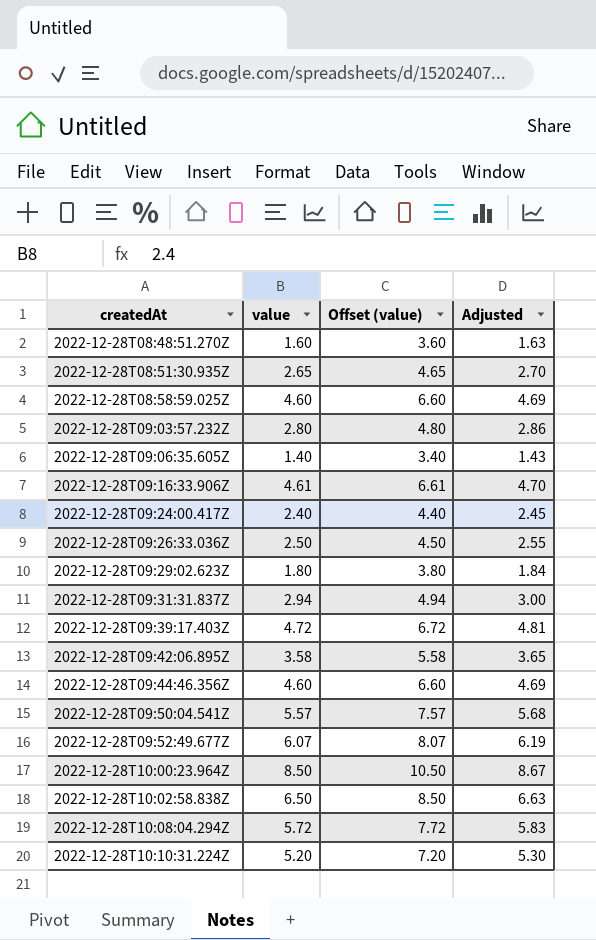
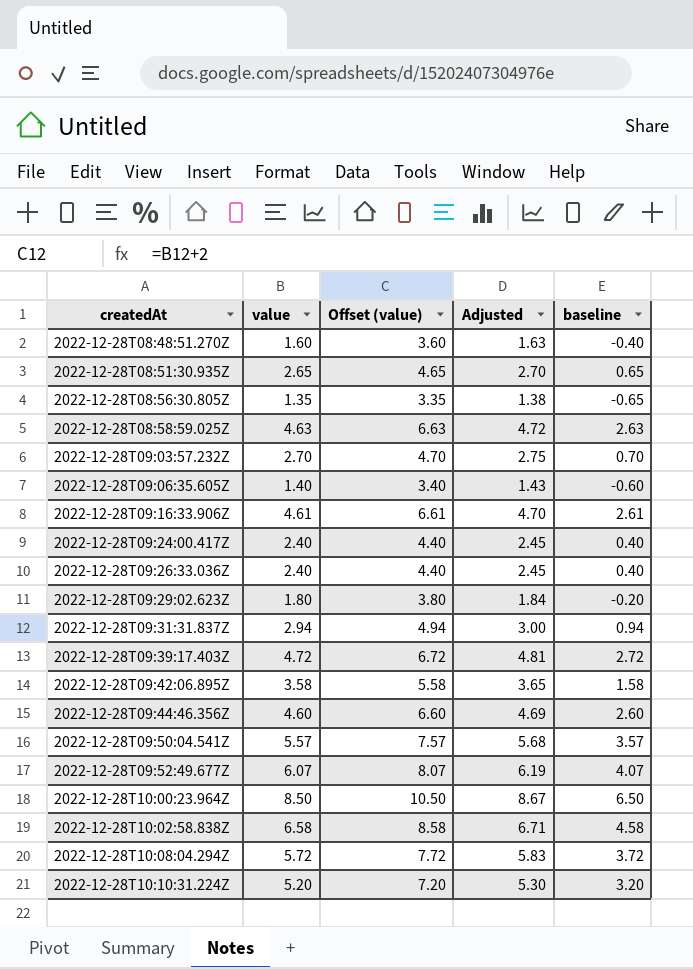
column baseline | formula: none -> [value] - 2
row 2022-12-28T08:56:30.805Z: none -> 1.35 | 3.35 | 1.38 | -0.65
2022-12-28T08:58:59.025Z | value: 4.60 -> 4.63
2022-12-28T08:58:59.025Z | Offset (value): 6.60 -> 6.63
2022-12-28T08:58:59.025Z | Adjusted: 4.69 -> 4.72
2022-12-28T09:03:57.232Z | value: 2.80 -> 2.70
2022-12-28T09:03:57.232Z | Offset (value): 4.80 -> 4.70
2022-12-28T09:03:57.232Z | Adjusted: 2.86 -> 2.75
2022-12-28T09:26:33.036Z | value: 2.50 -> 2.40
2022-12-28T09:26:33.036Z | Offset (value): 4.50 -> 4.40
2022-12-28T09:26:33.036Z | Adjusted: 2.55 -> 2.45
2022-12-28T10:02:58.838Z | value: 6.50 -> 6.58
2022-12-28T10:02:58.838Z | Offset (value): 8.50 -> 8.58
2022-12-28T10:02:58.838Z | Adjusted: 6.63 -> 6.71

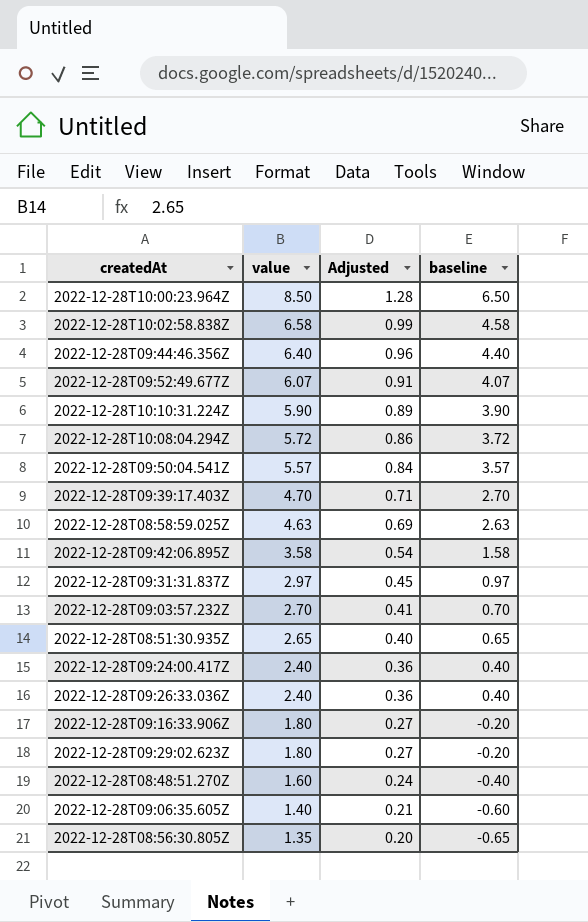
row order: createdAt ascending -> value descending
column Offset (value) | formula: [value] + 2 -> none
column Adjusted | formula: [value] * 1.02 -> [value] * 0.15
2022-12-28T09:44:46.356Z | value: 4.60 -> 6.40
2022-12-28T09:44:46.356Z | baseline: 2.60 -> 4.40
2022-12-28T10:10:31.224Z | value: 5.20 -> 5.90
2022-12-28T10:10:31.224Z | baseline: 3.20 -> 3.90
2022-12-28T09:39:17.403Z | value: 4.72 -> 4.70
2022-12-28T09:39:17.403Z | baseline: 2.72 -> 2.70
2022-12-28T09:31:31.837Z | value: 2.94 -> 2.97
2022-12-28T09:31:31.837Z | baseline: 0.94 -> 0.97
2022-12-28T09:16:33.906Z | value: 4.61 -> 1.80
2022-12-28T09:16:33.906Z | baseline: 2.61 -> -0.20

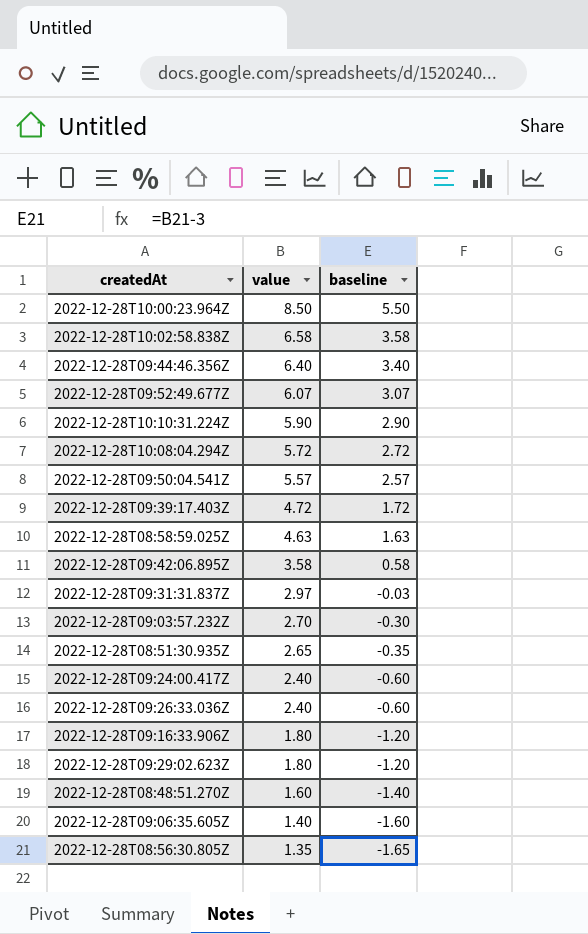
column Adjusted | formula: [value] * 0.15 -> none
column baseline | formula: [value] - 2 -> [value] - 3
2022-12-28T09:39:17.403Z | value: 4.70 -> 4.72

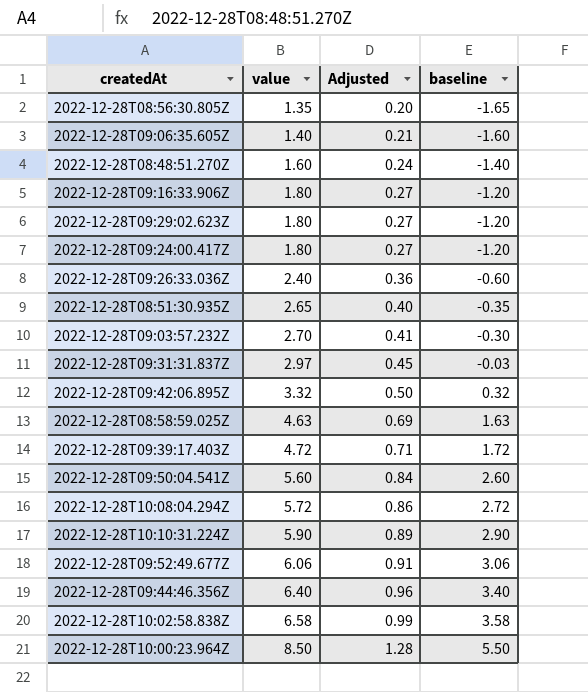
row order: value descending -> value ascending
column Adjusted | formula: none -> [value] * 0.15
2022-12-28T09:24:00.417Z | value: 2.40 -> 1.80
2022-12-28T09:24:00.417Z | baseline: -0.60 -> -1.20
2022-12-28T09:42:06.895Z | value: 3.58 -> 3.32
2022-12-28T09:42:06.895Z | baseline: 0.58 -> 0.32
2022-12-28T09:50:04.541Z | value: 5.57 -> 5.60
2022-12-28T09:50:04.541Z | baseline: 2.57 -> 2.60
2022-12-28T09:52:49.677Z | value: 6.07 -> 6.06
2022-12-28T09:52:49.677Z | baseline: 3.07 -> 3.06

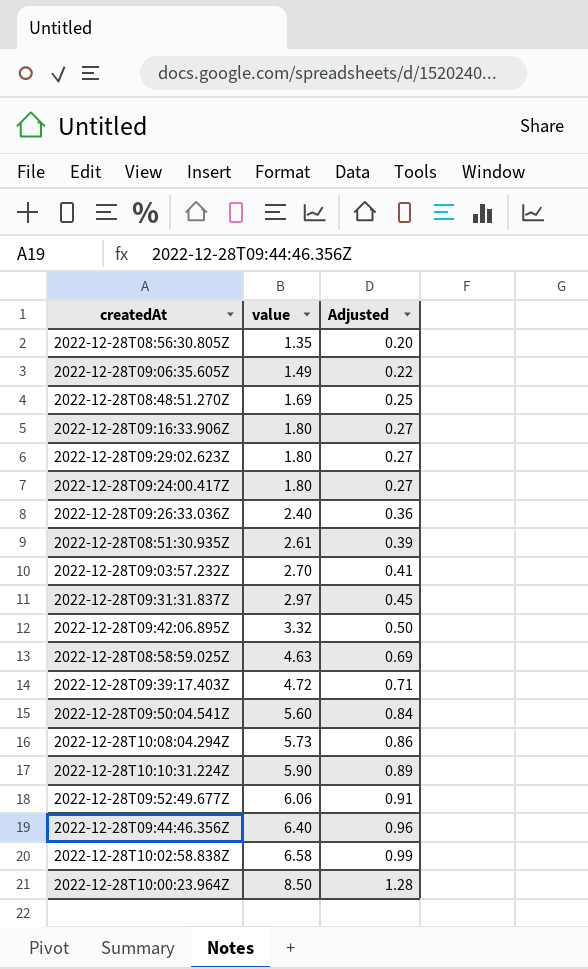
column baseline | formula: [value] - 3 -> none
2022-12-28T09:06:35.605Z | value: 1.40 -> 1.49
2022-12-28T09:06:35.605Z | Adjusted: 0.21 -> 0.22
2022-12-28T08:48:51.270Z | value: 1.60 -> 1.69
2022-12-28T08:48:51.270Z | Adjusted: 0.24 -> 0.25
2022-12-28T08:51:30.935Z | value: 2.65 -> 2.61
2022-12-28T08:51:30.935Z | Adjusted: 0.40 -> 0.39
2022-12-28T10:08:04.294Z | value: 5.72 -> 5.73

